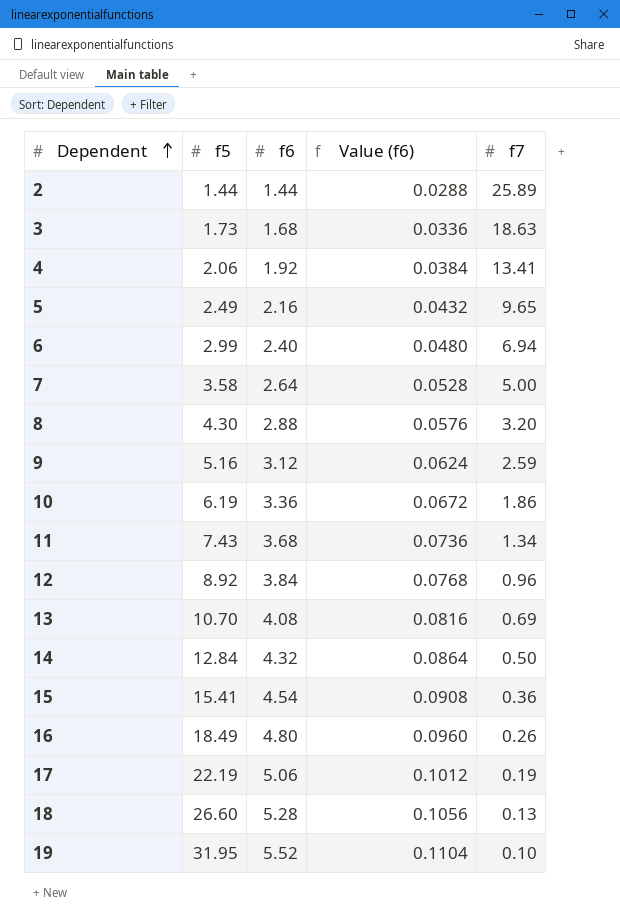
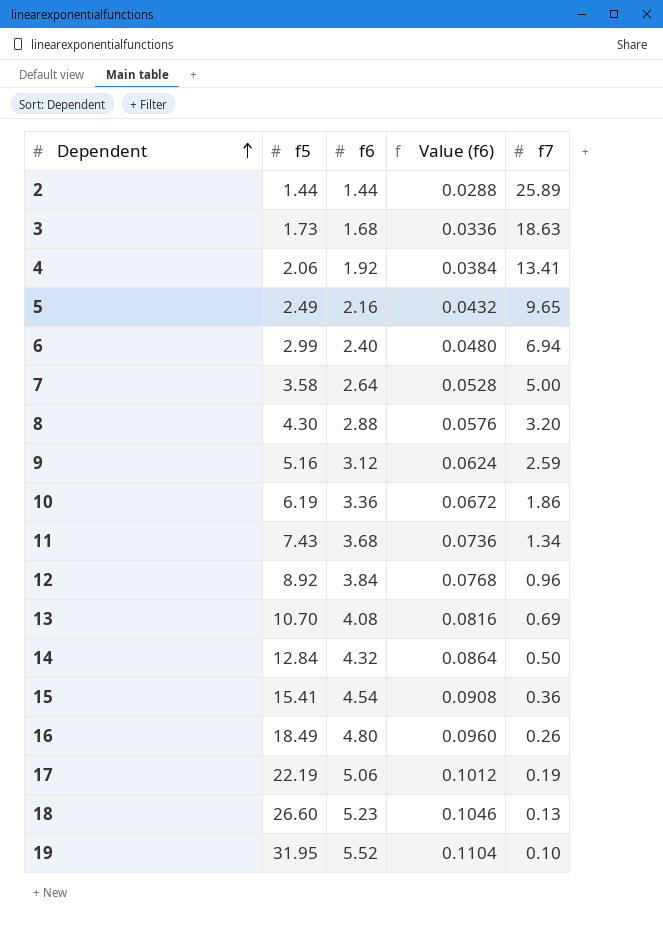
18 | f6: 5.28 -> 5.23
18 | Value (f6): 0.1056 -> 0.1046

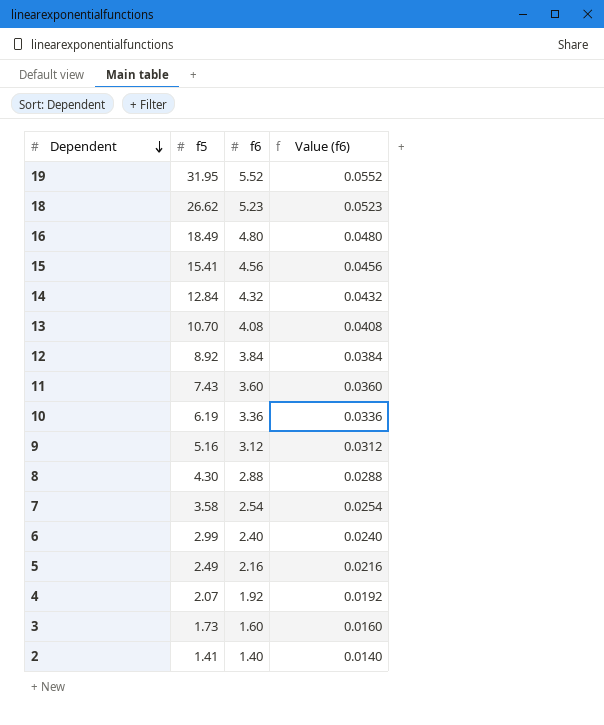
row order: Dependent ascending -> Dependent descending
column f7 | position: 5 -> none
column Value (f6) | formula: [f6] * 0.02 -> [f6] * 0.01
row 17: 22.19 | 5.06 | 0.1012 | 0.19 -> none
18 | f5: 26.60 -> 26.62
15 | f6: 4.54 -> 4.56
11 | f6: 3.68 -> 3.60
7 | f6: 2.64 -> 2.54
4 | f5: 2.06 -> 2.07
3 | f6: 1.68 -> 1.60
2 | f5: 1.44 -> 1.41
2 | f6: 1.44 -> 1.40

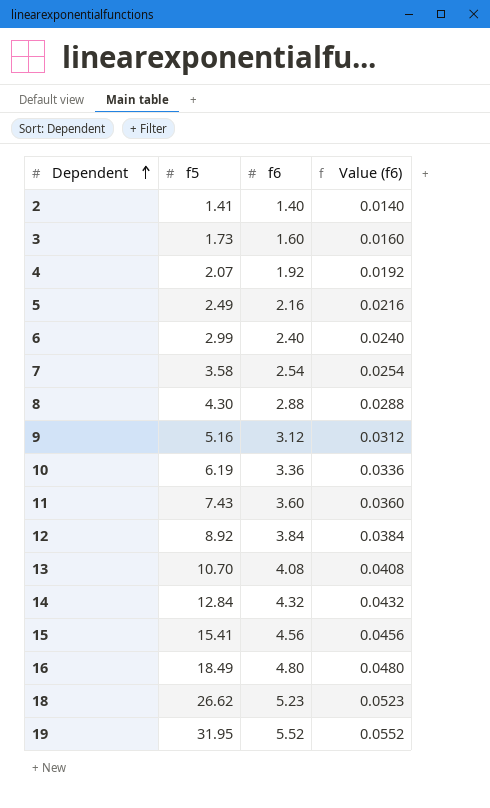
row order: Dependent descending -> Dependent ascending

